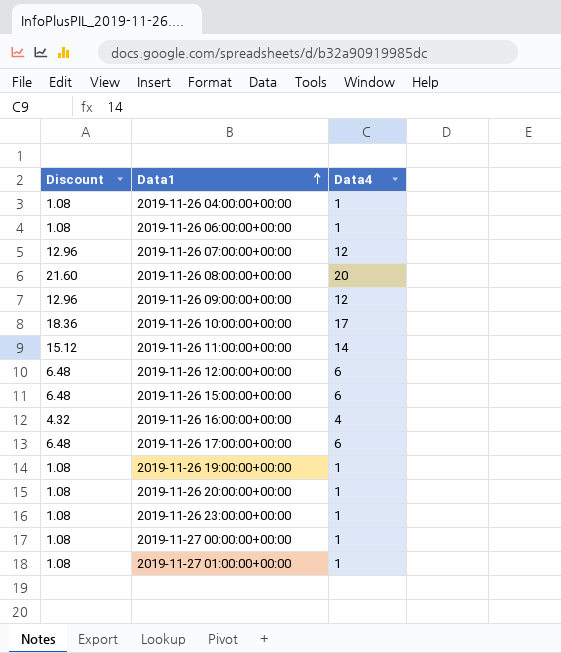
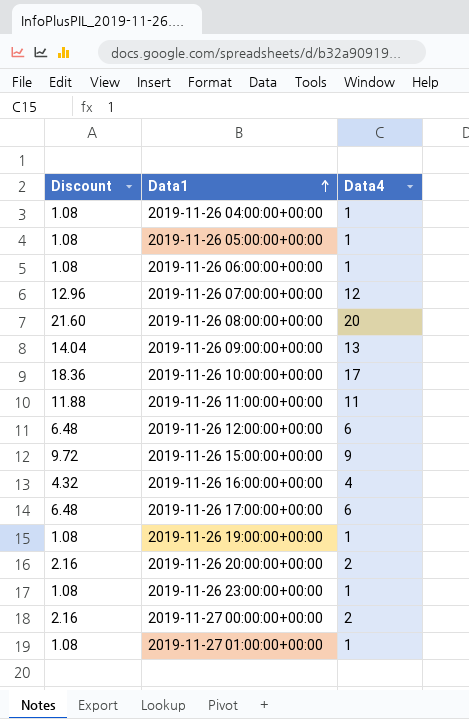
row 2019-11-26 05:00:00+00:00: none -> 1.08 | 1
2019-11-26 09:00:00+00:00 | Discount: 12.96 -> 14.04
2019-11-26 09:00:00+00:00 | Data4: 12 -> 13
2019-11-26 11:00:00+00:00 | Discount: 15.12 -> 11.88
2019-11-26 11:00:00+00:00 | Data4: 14 -> 11
2019-11-26 15:00:00+00:00 | Discount: 6.48 -> 9.72
2019-11-26 15:00:00+00:00 | Data4: 6 -> 9
2019-11-26 20:00:00+00:00 | Discount: 1.08 -> 2.16
2019-11-26 20:00:00+00:00 | Data4: 1 -> 2
2019-11-27 00:00:00+00:00 | Discount: 1.08 -> 2.16
2019-11-27 00:00:00+00:00 | Data4: 1 -> 2

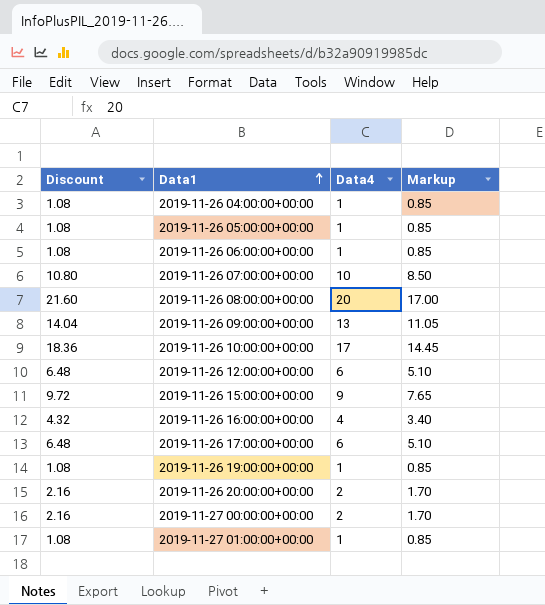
column Markup | formula: none -> [Data4] * 0.85
row 2019-11-26 11:00:00+00:00: 11.88 | 11 -> none
row 2019-11-26 23:00:00+00:00: 1.08 | 1 -> none
2019-11-26 07:00:00+00:00 | Discount: 12.96 -> 10.80
2019-11-26 07:00:00+00:00 | Data4: 12 -> 10

